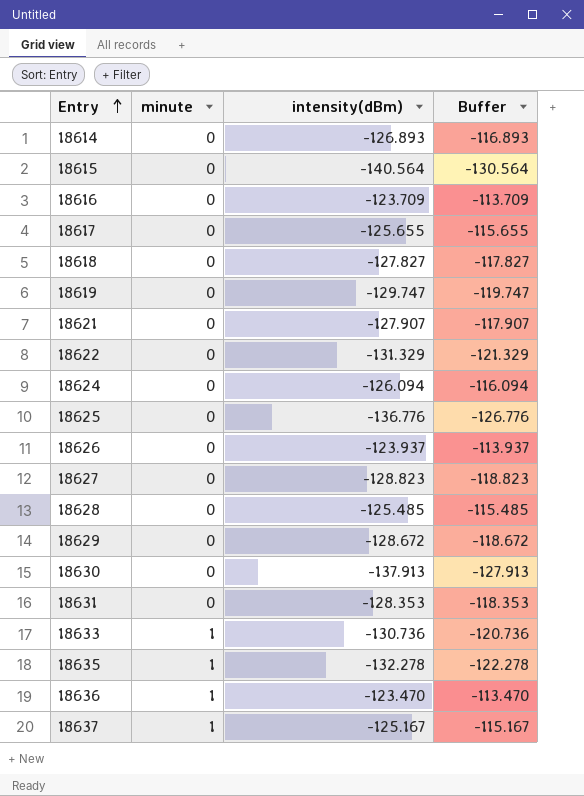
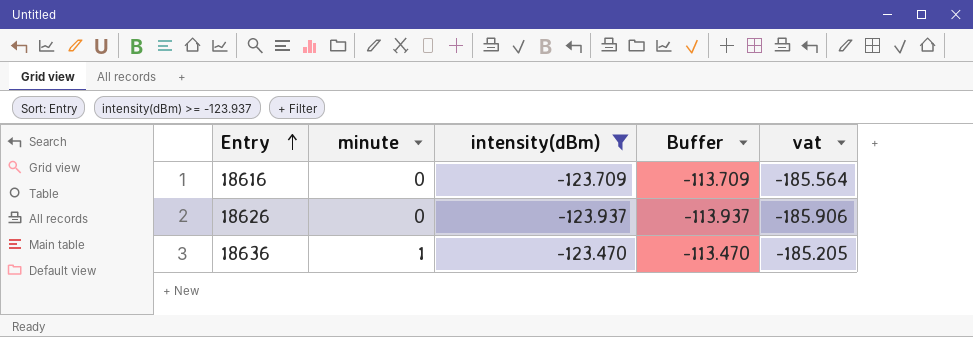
filter: none -> intensity(dBm) >= -123.937
column vat | formula: none -> [intensity(dBm)] * 1.5

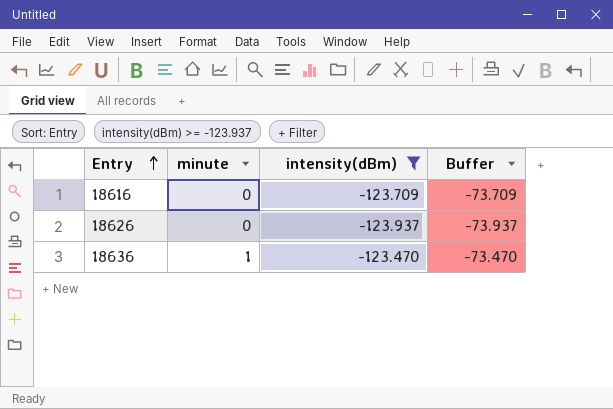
column vat | formula: [intensity(dBm)] * 1.5 -> none
column Buffer | formula: [intensity(dBm)] + 10 -> [intensity(dBm)] + 50

